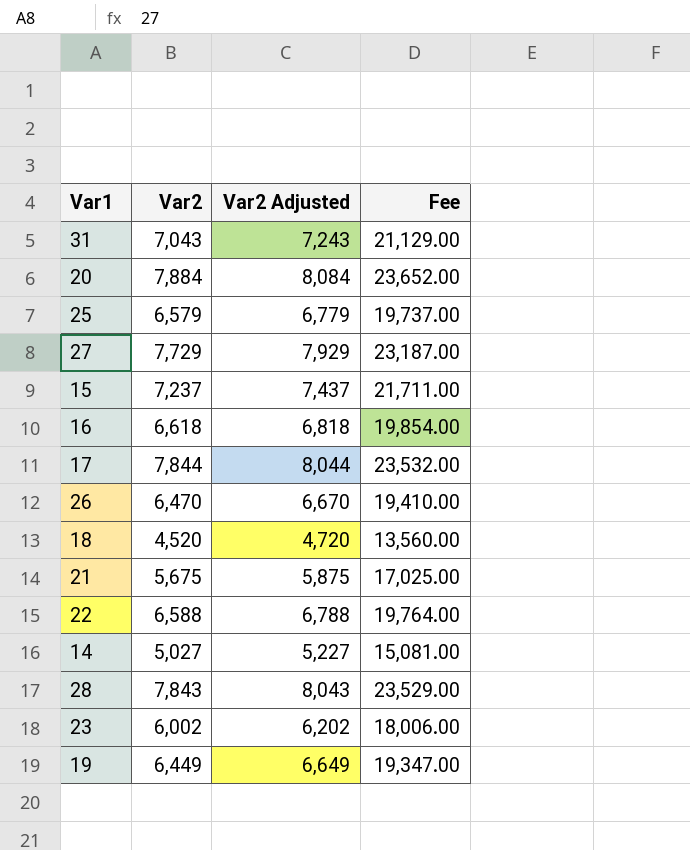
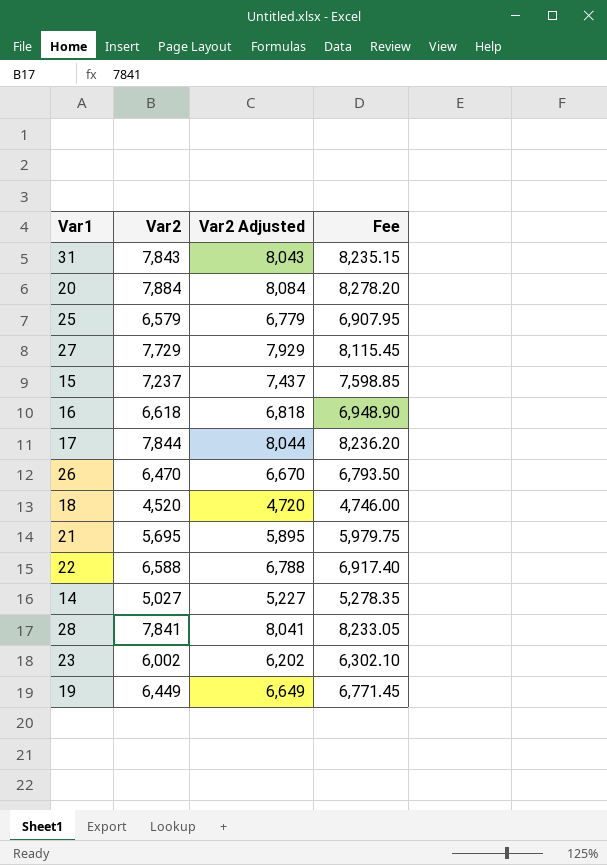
column Fee | formula: [Var2] * 3 -> [Var2] * 1.05
31 | Var2: 7,043 -> 7,843
31 | Var2 Adjusted: 7,243 -> 8,043
21 | Var2: 5,675 -> 5,695
21 | Var2 Adjusted: 5,875 -> 5,895
28 | Var2: 7,843 -> 7,841
28 | Var2 Adjusted: 8,043 -> 8,041

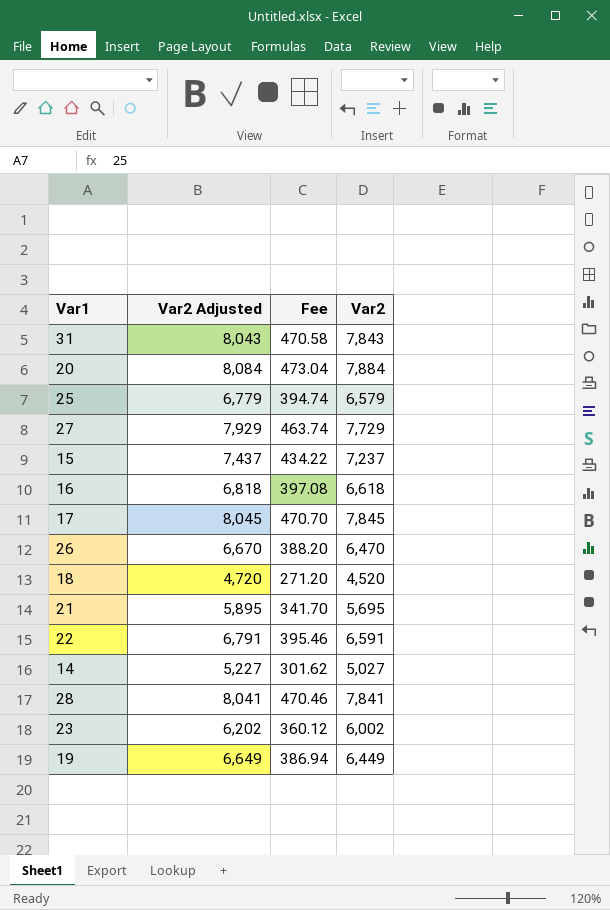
column Fee | formula: [Var2] * 1.05 -> [Var2] * 0.06
column Var2 | position: 2 -> 4
17 | Var2 Adjusted: 8,044 -> 8,045
17 | Var2: 7,844 -> 7,845
22 | Var2 Adjusted: 6,788 -> 6,791
22 | Var2: 6,588 -> 6,591

